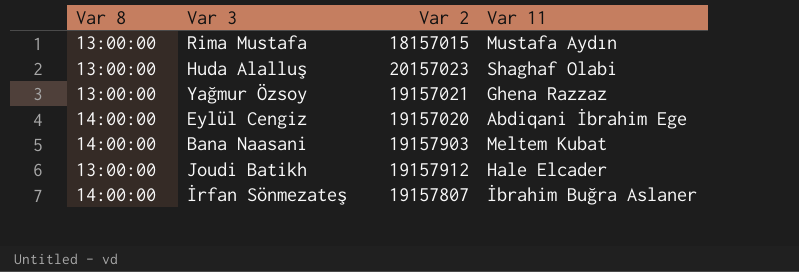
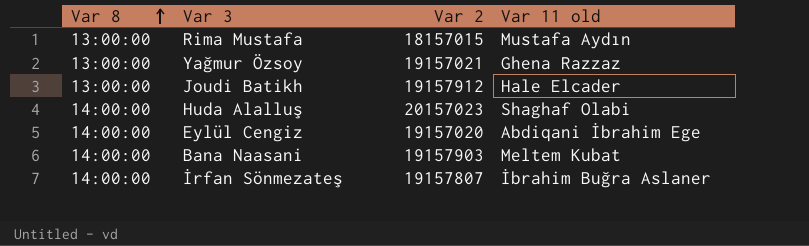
row order: none -> Var 8 ascending
column name: Var 11 -> Var 11 old
Huda Alalluş | Var 8: 13:00:00 -> 14:00:00

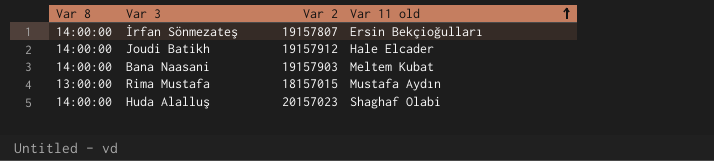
row order: Var 8 ascending -> Var 11 old ascending
row Yağmur Özsoy: 13:00:00 | 19157021 | Ghena Razzaz -> none
row Eylül Cengiz: 14:00:00 | 19157020 | Abdiqani İbrahim Ege -> none
İrfan Sönmezateş | Var 11 old: İbrahim Buğra Aslaner -> Ersin Bekçioğulları
Joudi Batikh | Var 8: 13:00:00 -> 14:00:00

